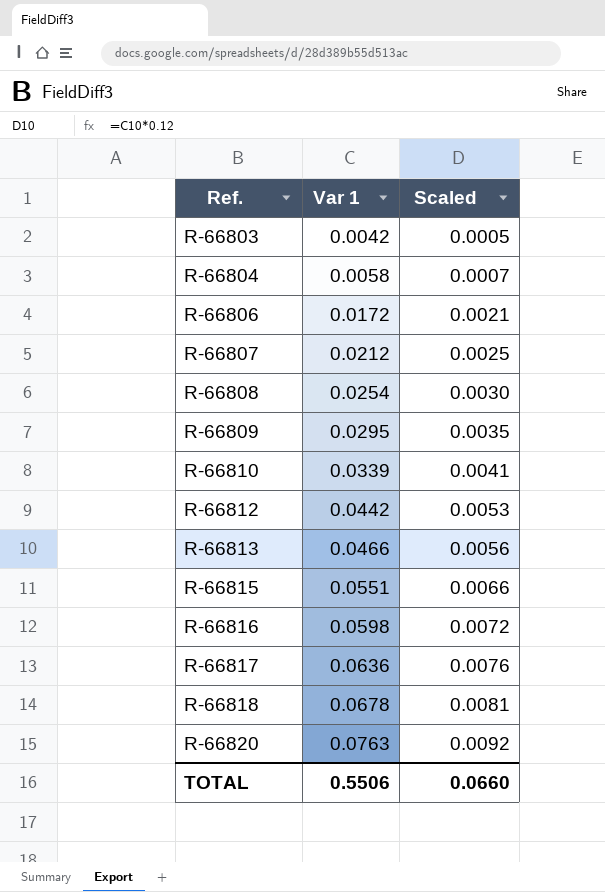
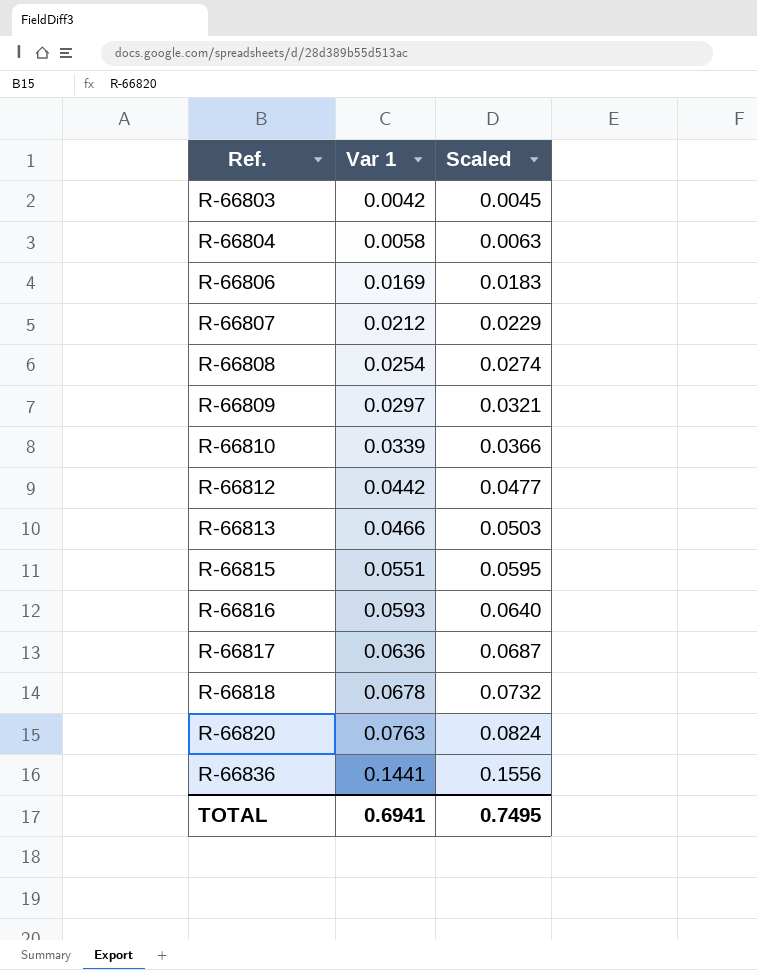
column Scaled | formula: [Var 1] * 0.12 -> [Var 1] * 1.08
R-66806 | Var 1: 0.0172 -> 0.0169
R-66809 | Var 1: 0.0295 -> 0.0297
R-66816 | Var 1: 0.0598 -> 0.0593
row R-66836: none -> 0.1441 | 0.1556
TOTAL | Var 1: 0.5506 -> 0.6941
TOTAL | Scaled: 0.0660 -> 0.7495

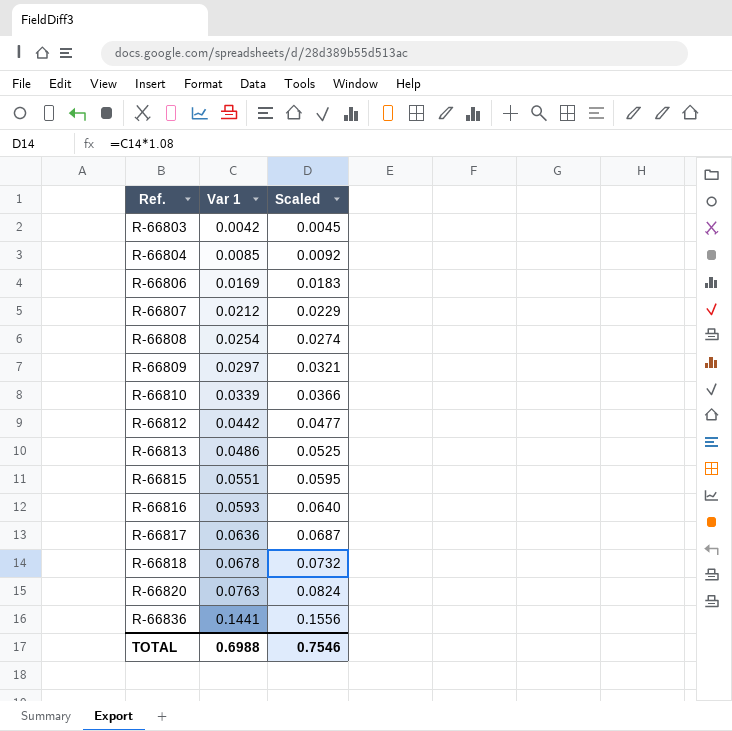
R-66804 | Var 1: 0.0058 -> 0.0085
R-66804 | Scaled: 0.0063 -> 0.0092
R-66813 | Var 1: 0.0466 -> 0.0486
R-66813 | Scaled: 0.0503 -> 0.0525
TOTAL | Var 1: 0.6941 -> 0.6988
TOTAL | Scaled: 0.7495 -> 0.7546

